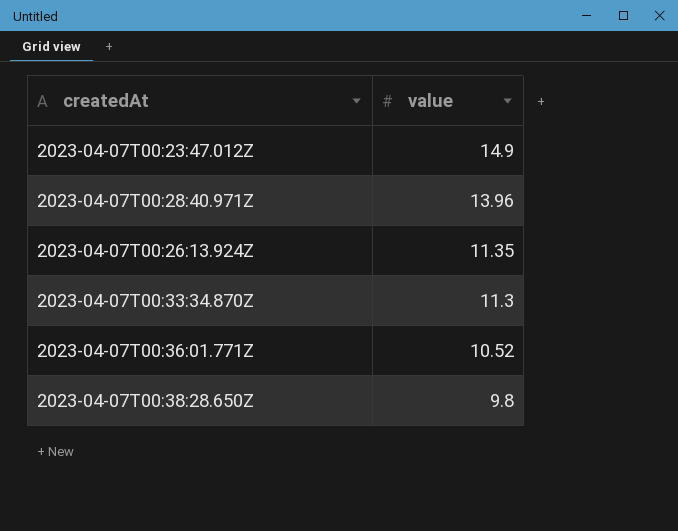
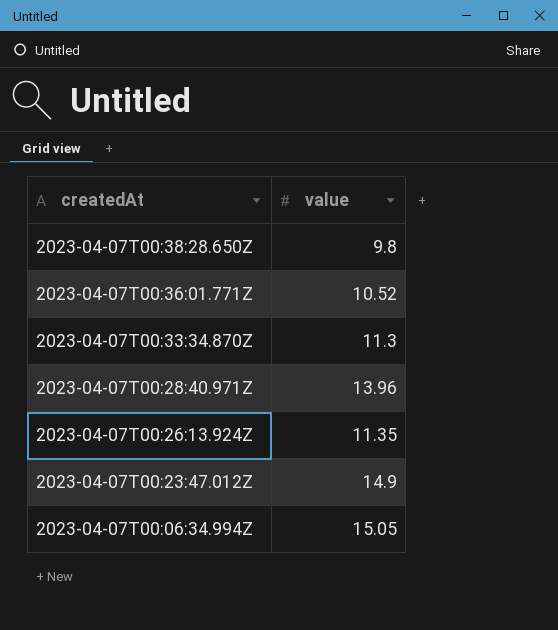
row order: value descending -> createdAt descending
row 2023-04-07T00:06:34.994Z: none -> 15.05

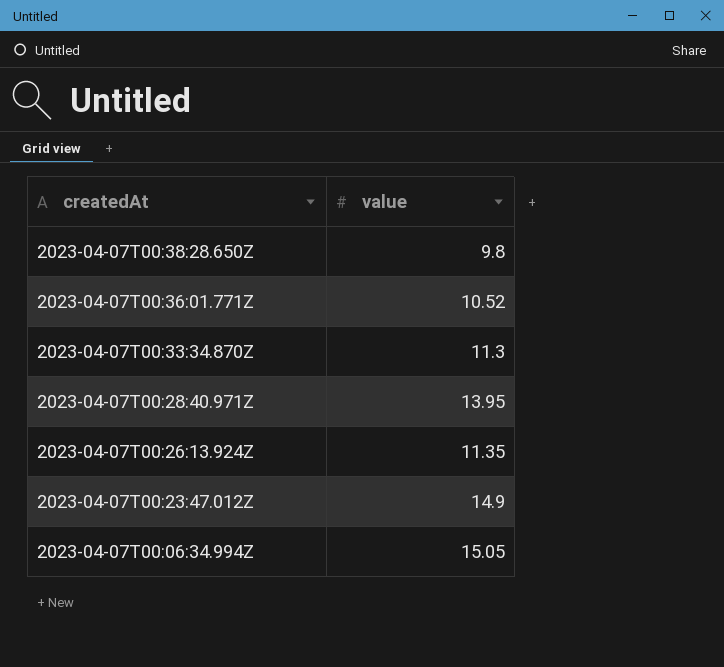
2023-04-07T00:28:40.971Z | value: 13.96 -> 13.95

